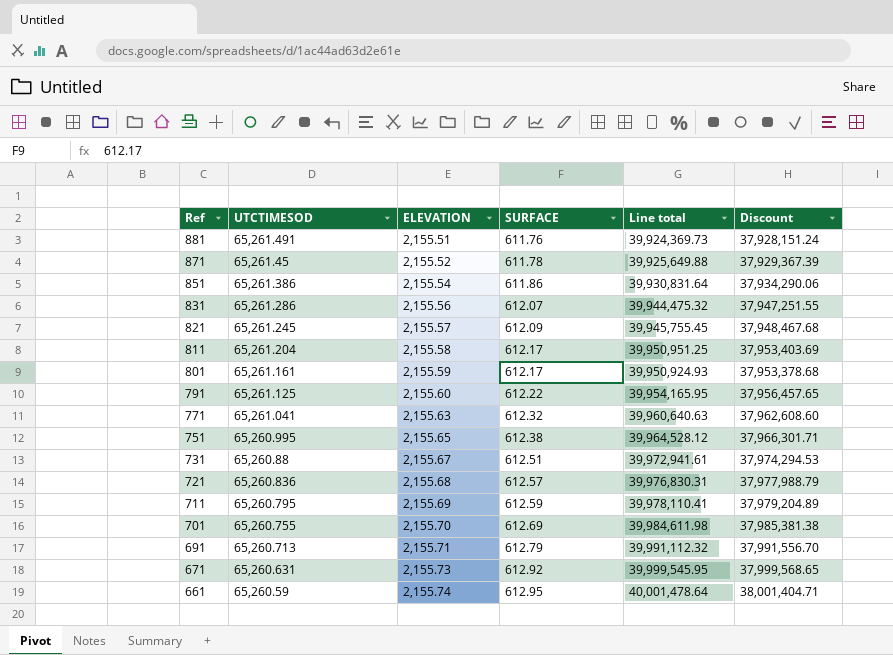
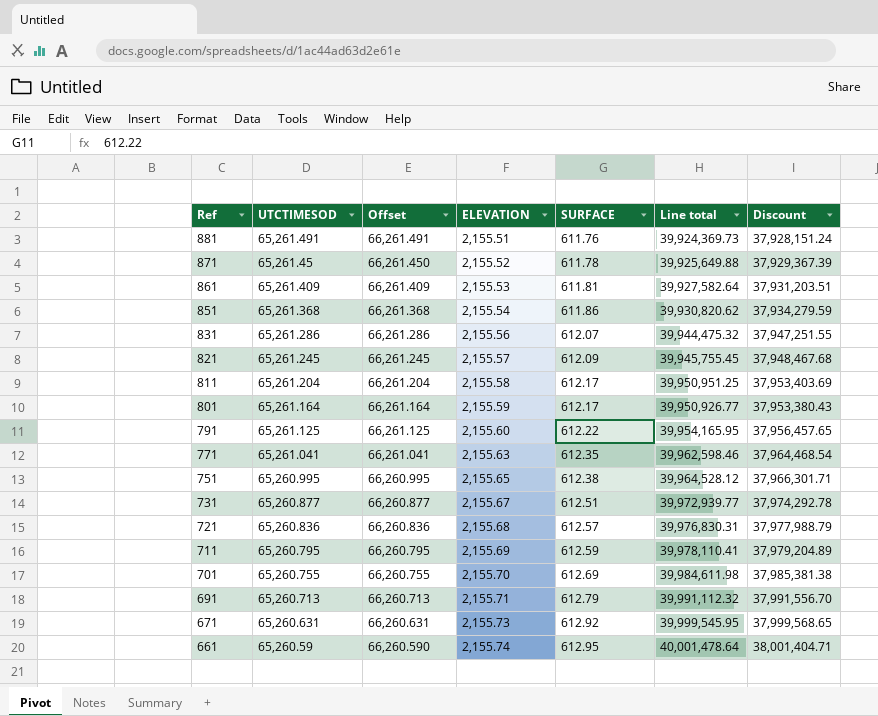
column Offset | formula: none -> [UTCTIMESOD] + 1000
row 861: none -> 65,261.409 | 66,261.409 | 2,155.53 | 611.81 | 39,927,582.64 | 37,931,203.51
851 | UTCTIMESOD: 65,261.386 -> 65,261.368
851 | Line total: 39,930,831.64 -> 39,930,820.62
851 | Discount: 37,934,290.06 -> 37,934,279.59
801 | UTCTIMESOD: 65,261.161 -> 65,261.164
801 | Line total: 39,950,924.93 -> 39,950,926.77
801 | Discount: 37,953,378.68 -> 37,953,380.43
771 | SURFACE: 612.32 -> 612.35
771 | Line total: 39,960,640.63 -> 39,962,598.46
771 | Discount: 37,962,608.60 -> 37,964,468.54
731 | UTCTIMESOD: 65,260.88 -> 65,260.877
731 | Line total: 39,972,941.61 -> 39,972,939.77
731 | Discount: 37,974,294.53 -> 37,974,292.78

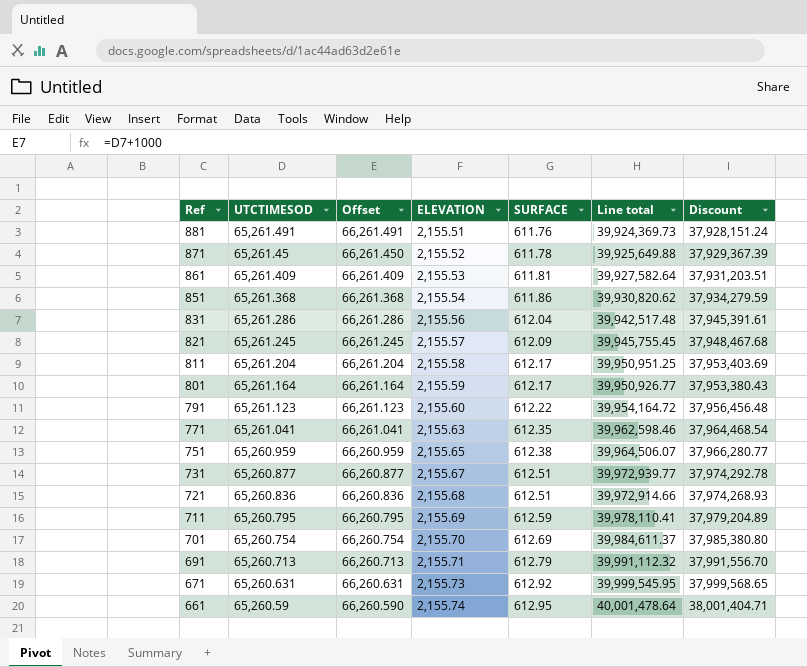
831 | SURFACE: 612.07 -> 612.04
831 | Line total: 39,944,475.32 -> 39,942,517.48
831 | Discount: 37,947,251.55 -> 37,945,391.61
791 | UTCTIMESOD: 65,261.125 -> 65,261.123
791 | Offset: 66,261.125 -> 66,261.123
791 | Line total: 39,954,165.95 -> 39,954,164.72
791 | Discount: 37,956,457.65 -> 37,956,456.48
751 | UTCTIMESOD: 65,260.995 -> 65,260.959
751 | Offset: 66,260.995 -> 66,260.959
751 | Line total: 39,964,528.12 -> 39,964,506.07
751 | Discount: 37,966,301.71 -> 37,966,280.77
721 | SURFACE: 612.57 -> 612.51
721 | Line total: 39,976,830.31 -> 39,972,914.66
721 | Discount: 37,977,988.79 -> 37,974,268.93
701 | UTCTIMESOD: 65,260.755 -> 65,260.754
701 | Offset: 66,260.755 -> 66,260.754
701 | Line total: 39,984,611.98 -> 39,984,611.37
701 | Discount: 37,985,381.38 -> 37,985,380.80

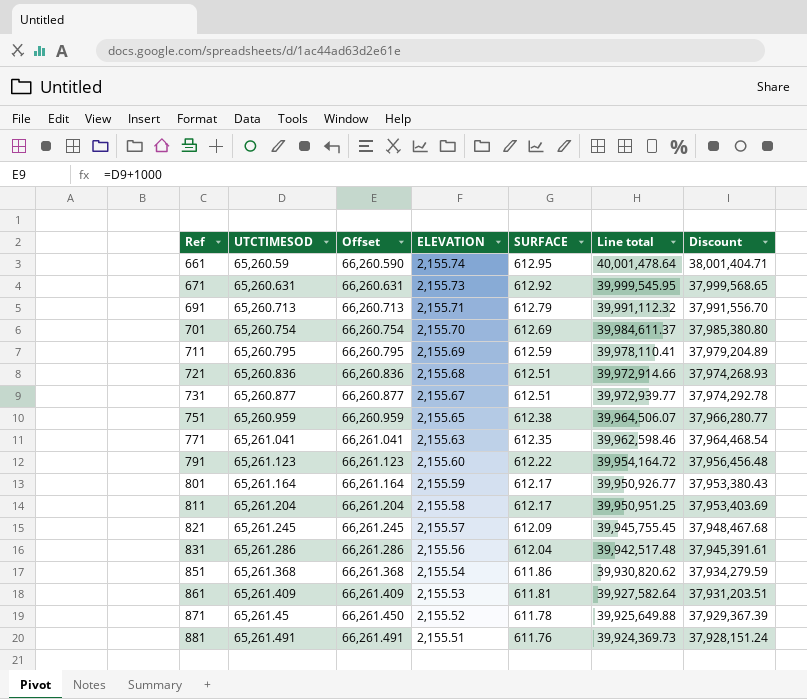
row order: Ref descending -> Ref ascending

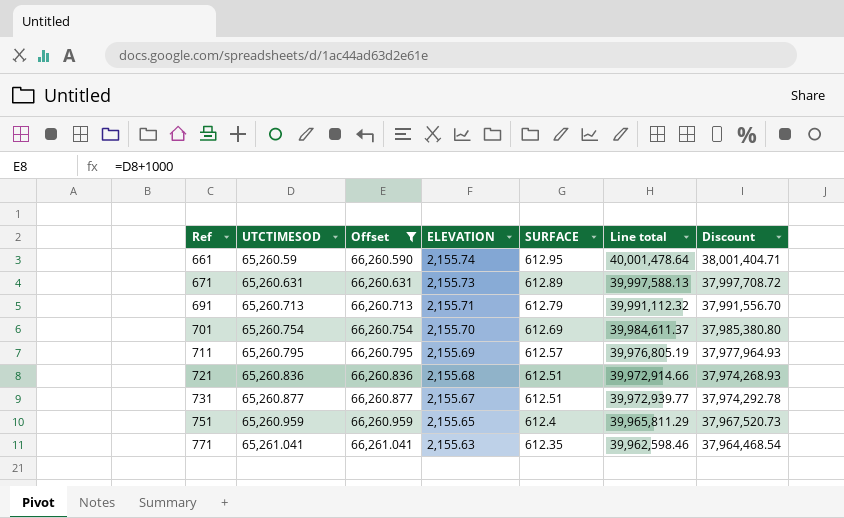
filter: none -> Offset <= 66,261.041
671 | SURFACE: 612.92 -> 612.89
671 | Line total: 39,999,545.95 -> 39,997,588.13
671 | Discount: 37,999,568.65 -> 37,997,708.72
711 | SURFACE: 612.59 -> 612.57
711 | Line total: 39,978,110.41 -> 39,976,805.19
711 | Discount: 37,979,204.89 -> 37,977,964.93
751 | SURFACE: 612.38 -> 612.4
751 | Line total: 39,964,506.07 -> 39,965,811.29
751 | Discount: 37,966,280.77 -> 37,967,520.73

